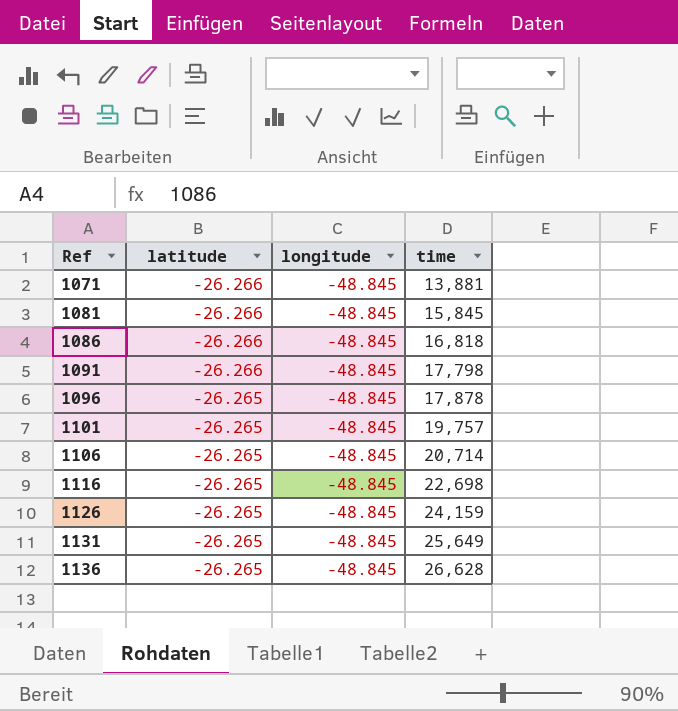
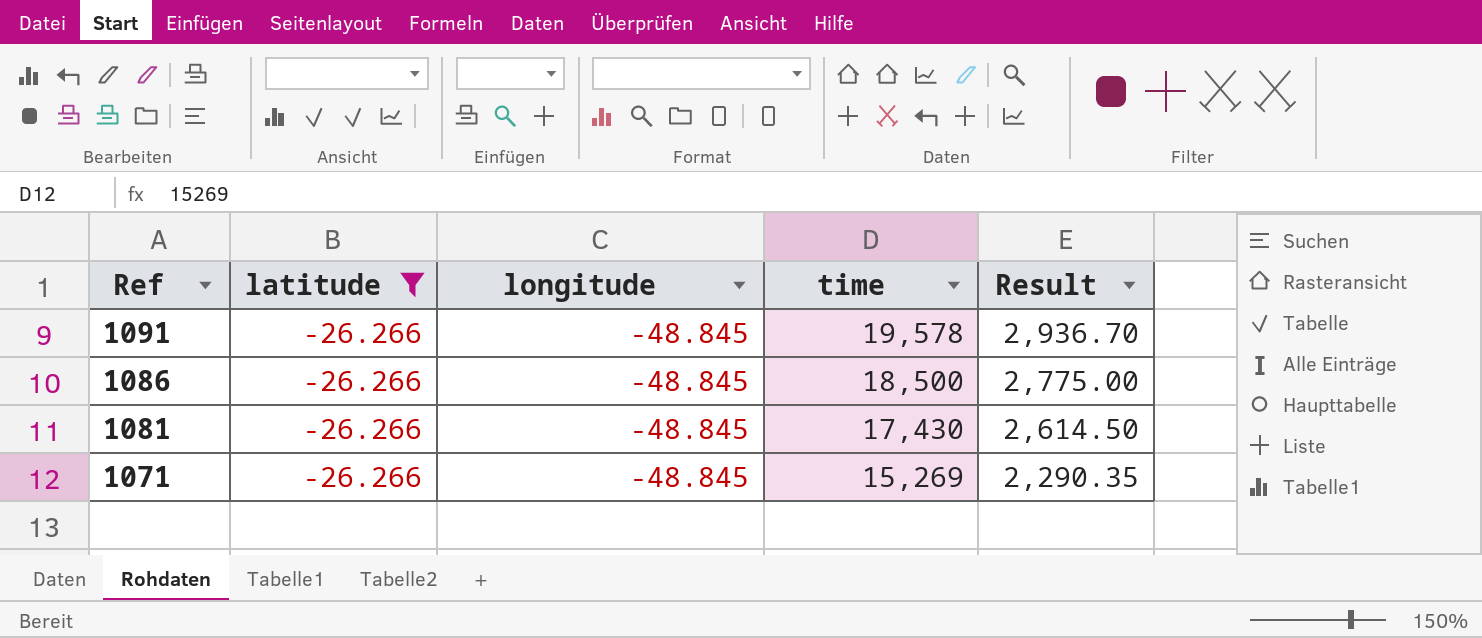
filter: none -> latitude = -26.266
row order: Ref ascending -> Ref descending
column Result | formula: none -> [time] * 0.15
1091 | time: 17,798 -> 19,578
1086 | time: 16,818 -> 18,500
1081 | time: 15,845 -> 17,430
1071 | time: 13,881 -> 15,269

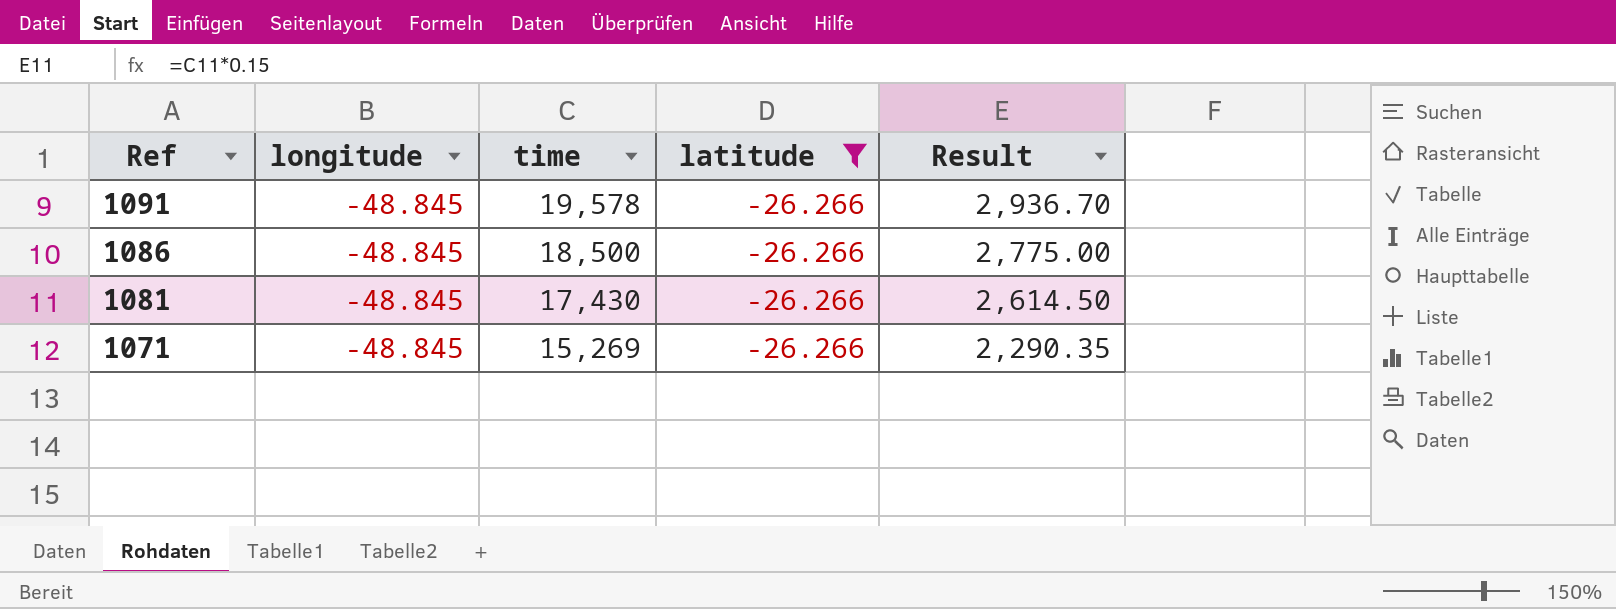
column latitude | position: 2 -> 4

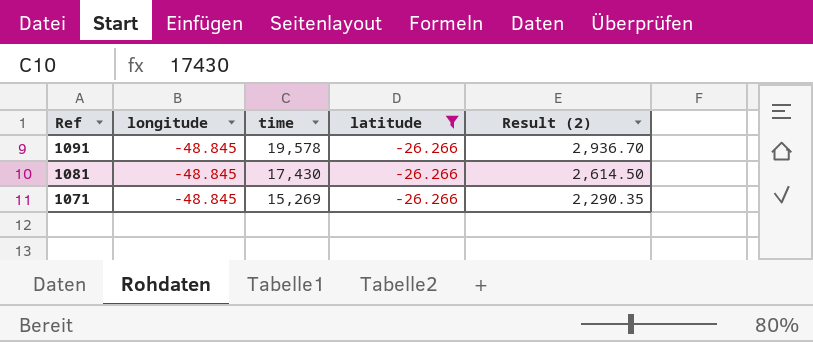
column name: Result -> Result (2)
row 1086: -48.845 | 18,500 | -26.266 | 2,775.00 -> none

